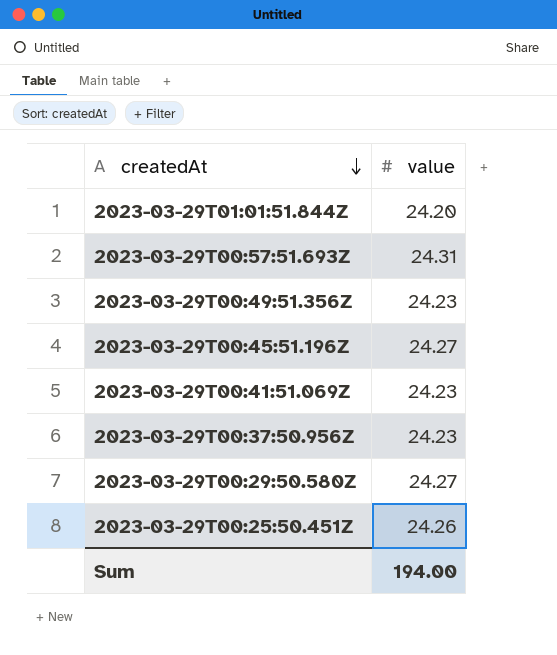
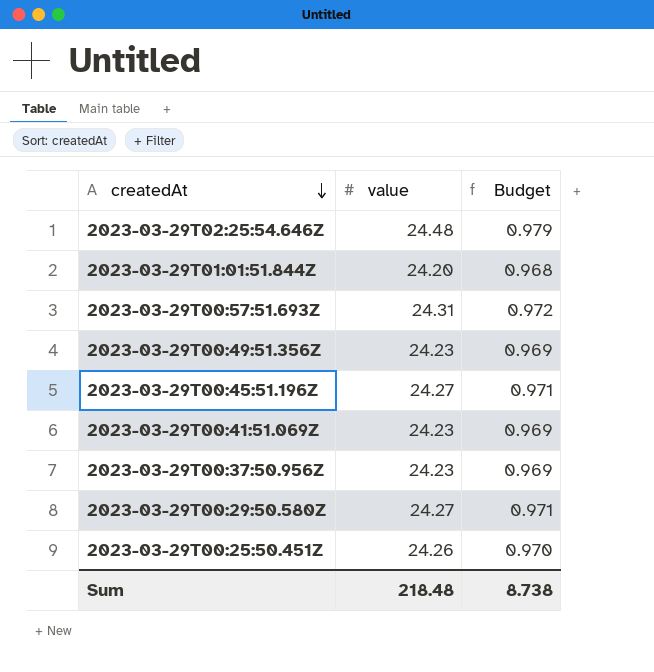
column Budget | formula: none -> [value] * 0.04
row 2023-03-29T02:25:54.646Z: none -> 24.48 | 0.979
Sum | value: 194.00 -> 218.48

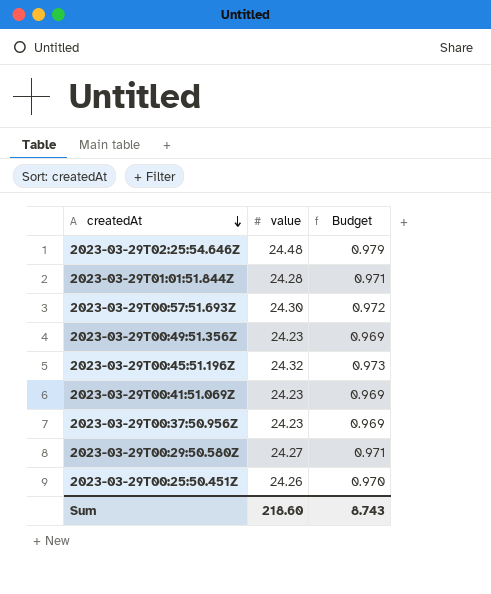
2023-03-29T01:01:51.844Z | value: 24.20 -> 24.28
2023-03-29T01:01:51.844Z | Budget: 0.968 -> 0.971
2023-03-29T00:57:51.693Z | value: 24.31 -> 24.30
2023-03-29T00:45:51.196Z | value: 24.27 -> 24.32
2023-03-29T00:45:51.196Z | Budget: 0.971 -> 0.973
Sum | value: 218.48 -> 218.60
Sum | Budget: 8.738 -> 8.743

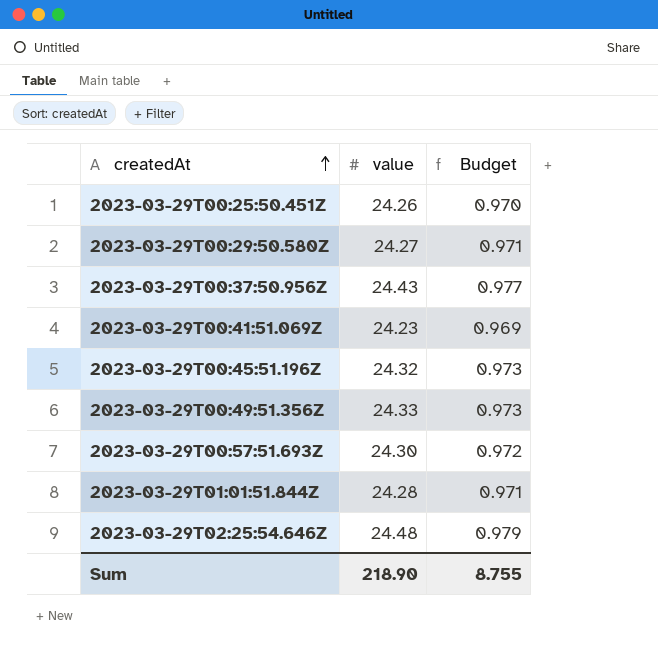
row order: createdAt descending -> createdAt ascending
2023-03-29T00:37:50.956Z | value: 24.23 -> 24.43
2023-03-29T00:37:50.956Z | Budget: 0.969 -> 0.977
2023-03-29T00:49:51.356Z | value: 24.23 -> 24.33
2023-03-29T00:49:51.356Z | Budget: 0.969 -> 0.973
Sum | value: 218.60 -> 218.90
Sum | Budget: 8.743 -> 8.755

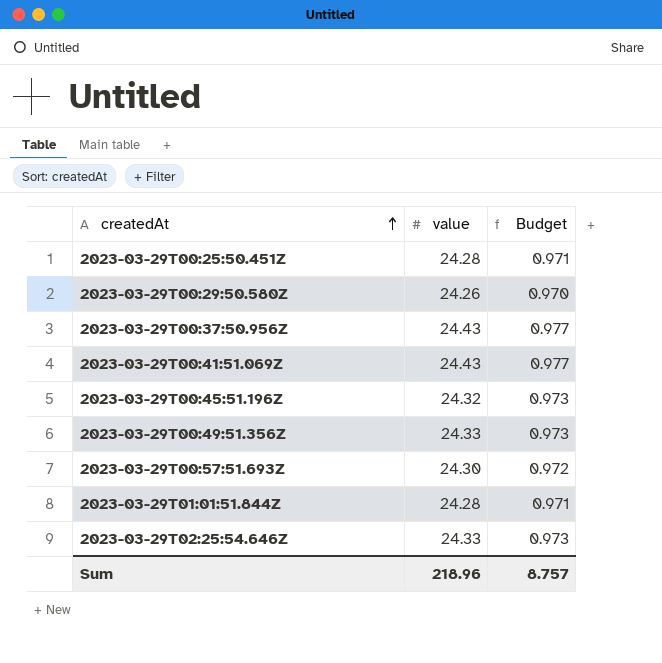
2023-03-29T00:25:50.451Z | value: 24.26 -> 24.28
2023-03-29T00:25:50.451Z | Budget: 0.970 -> 0.971
2023-03-29T00:29:50.580Z | value: 24.27 -> 24.26
2023-03-29T00:29:50.580Z | Budget: 0.971 -> 0.970
2023-03-29T00:41:51.069Z | value: 24.23 -> 24.43
2023-03-29T00:41:51.069Z | Budget: 0.969 -> 0.977
2023-03-29T02:25:54.646Z | value: 24.48 -> 24.33
2023-03-29T02:25:54.646Z | Budget: 0.979 -> 0.973
Sum | value: 218.90 -> 218.96
Sum | Budget: 8.755 -> 8.757

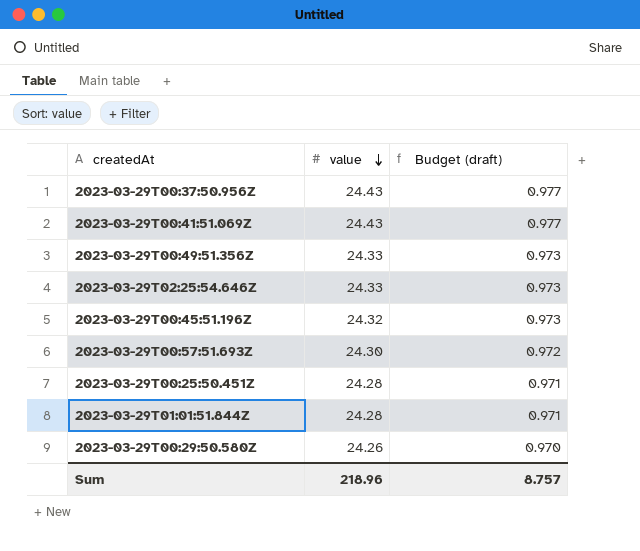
row order: createdAt ascending -> value descending
column name: Budget -> Budget (draft)

